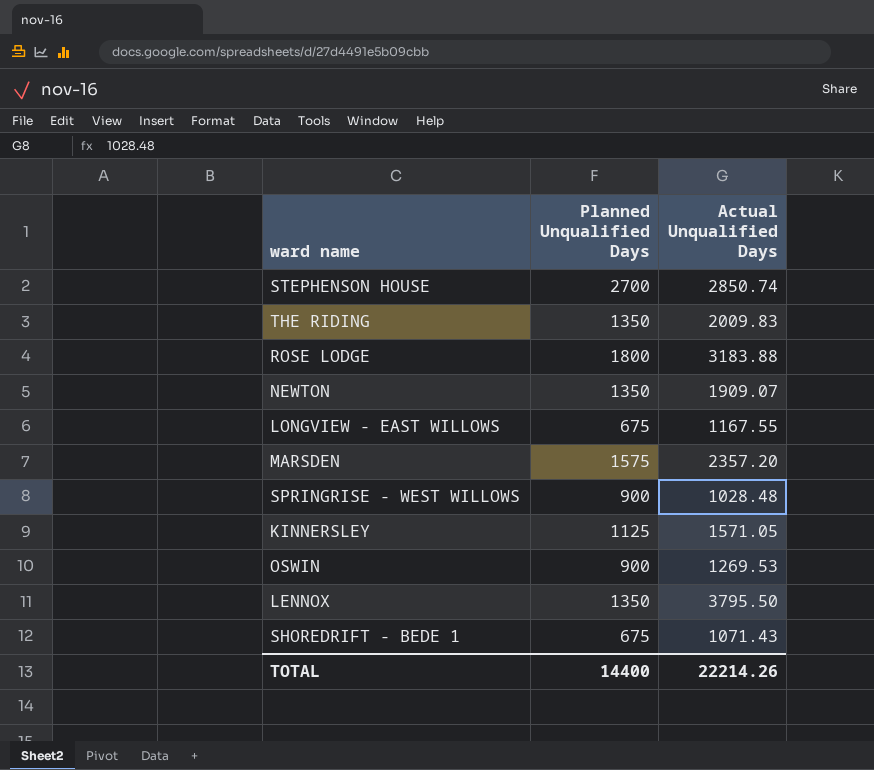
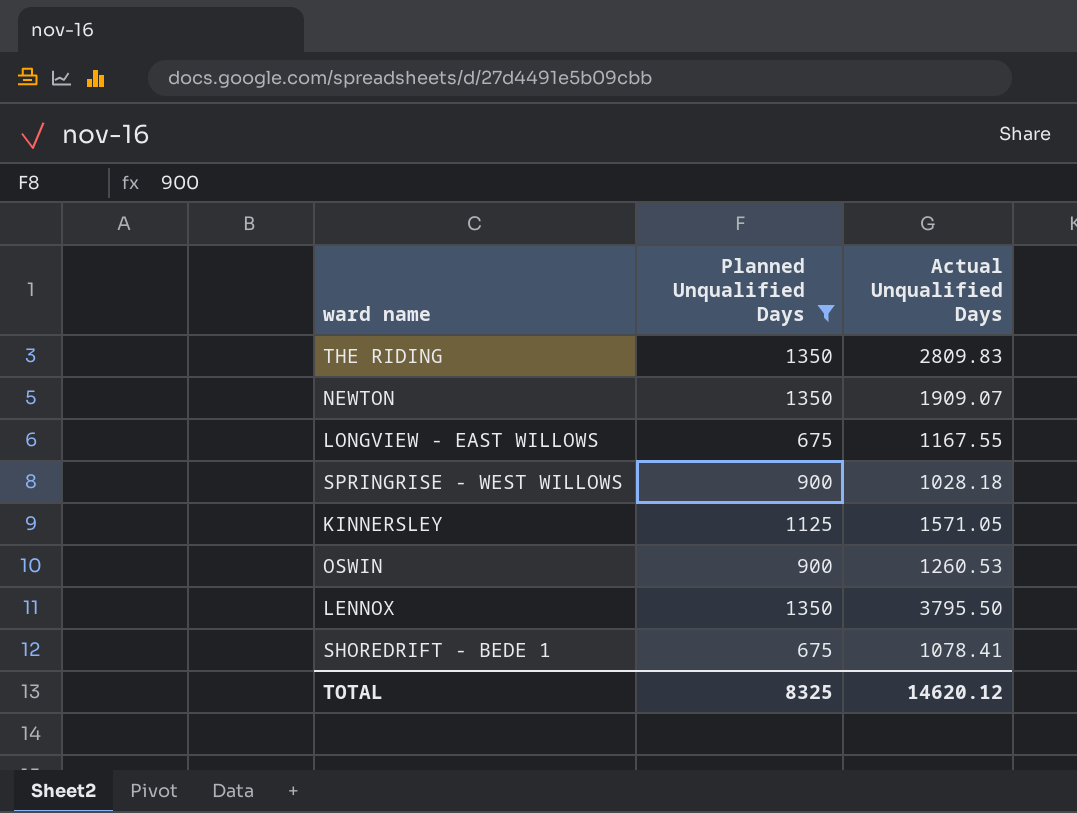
filter: none -> Planned Unqualified Days <= 1350
THE RIDING | Actual Unqualified Days: 2009.83 -> 2809.83
SPRINGRISE - WEST WILLOWS | Actual Unqualified Days: 1028.48 -> 1028.18
OSWIN | Actual Unqualified Days: 1269.53 -> 1260.53
SHOREDRIFT - BEDE 1 | Actual Unqualified Days: 1071.43 -> 1078.41
TOTAL | Planned Unqualified Days: 14400 -> 8325
TOTAL | Actual Unqualified Days: 22214.26 -> 14620.12

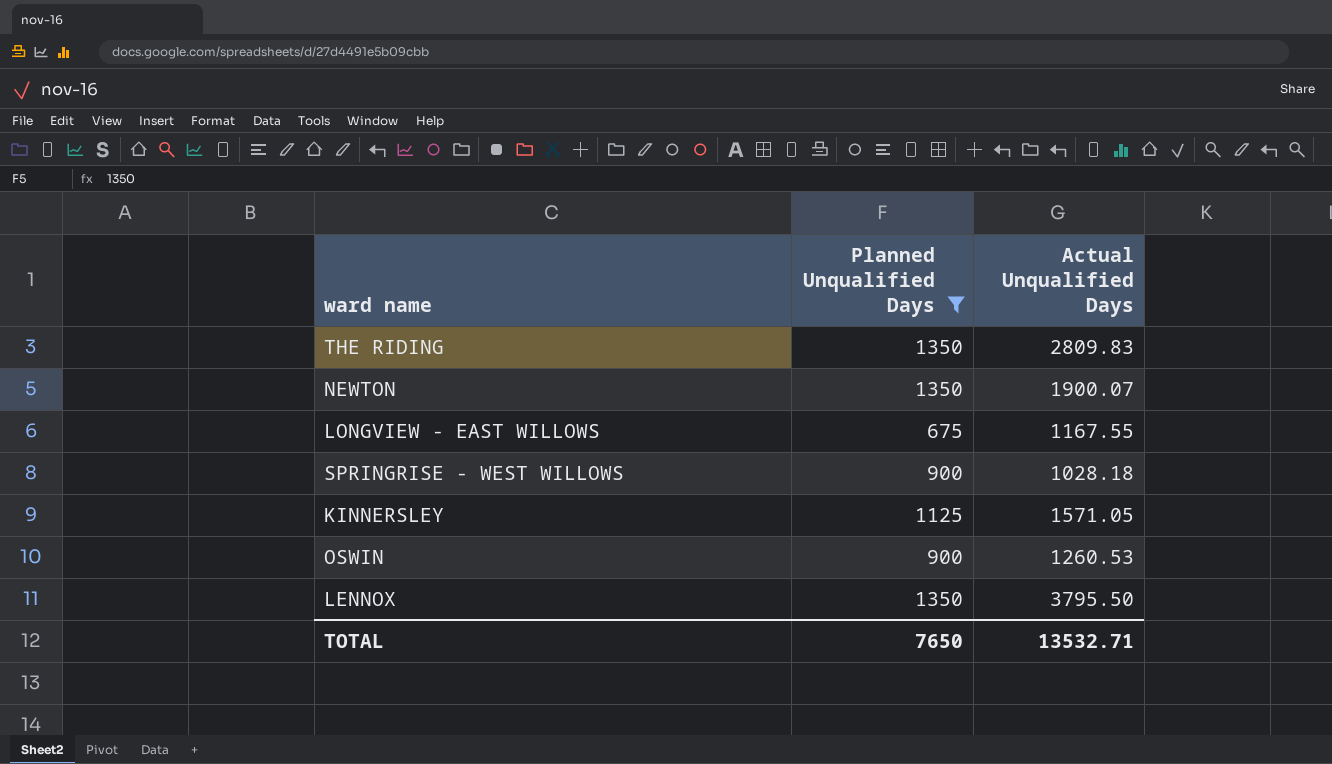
row SHOREDRIFT - BEDE 1: 675 | 1078.41 -> none
NEWTON | Actual Unqualified Days: 1909.07 -> 1900.07
TOTAL | Planned Unqualified Days: 8325 -> 7650
TOTAL | Actual Unqualified Days: 14620.12 -> 13532.71

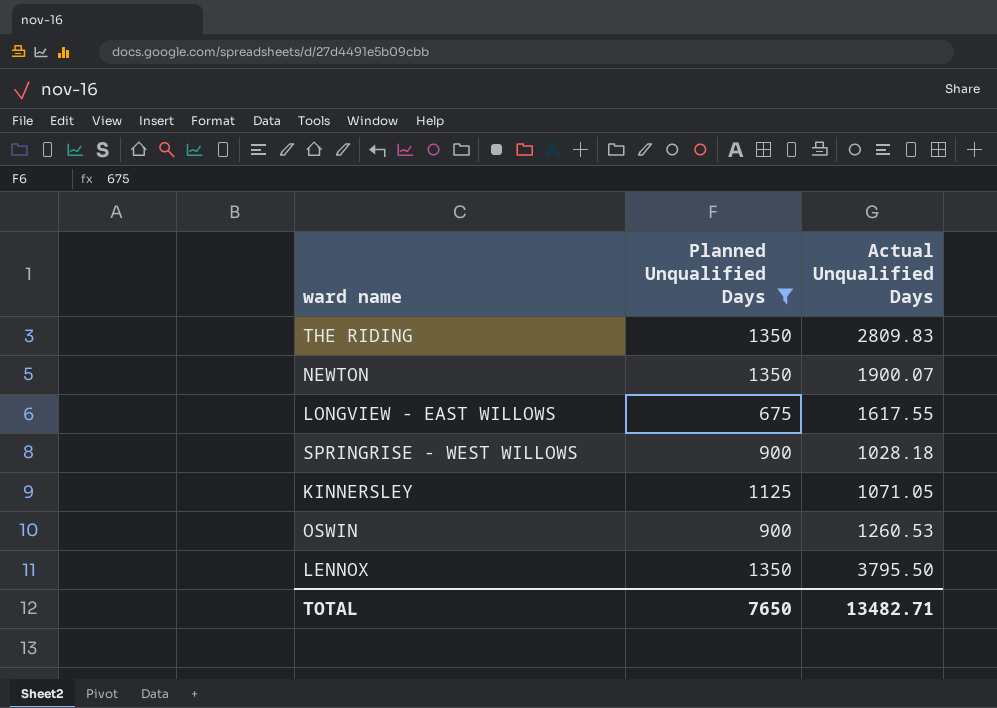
LONGVIEW - EAST WILLOWS | Actual Unqualified Days: 1167.55 -> 1617.55
KINNERSLEY | Actual Unqualified Days: 1571.05 -> 1071.05
TOTAL | Actual Unqualified Days: 13532.71 -> 13482.71

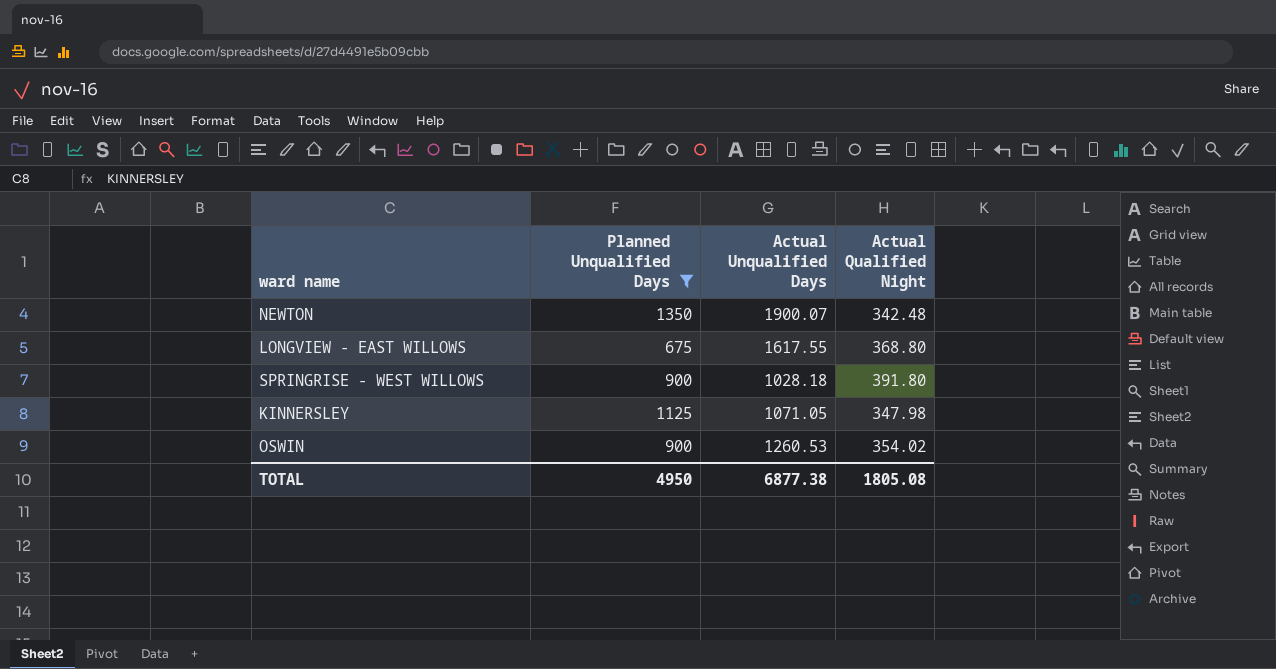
column Actual Qualified Night | position: none -> 4
row THE RIDING: 1350 | 2809.83 -> none
row LENNOX: 1350 | 3795.50 -> none
TOTAL | Planned Unqualified Days: 7650 -> 4950
TOTAL | Actual Unqualified Days: 13482.71 -> 6877.38

